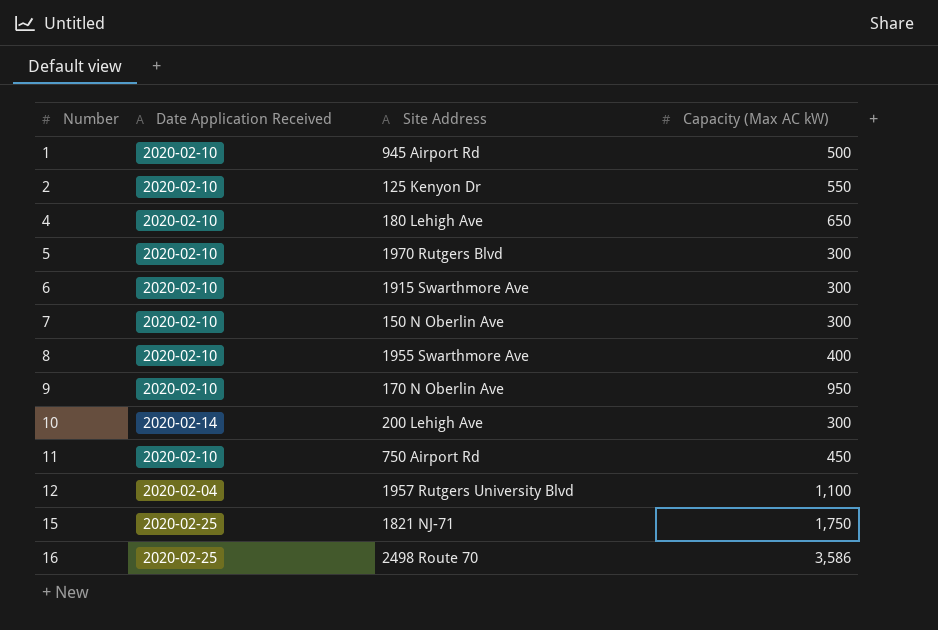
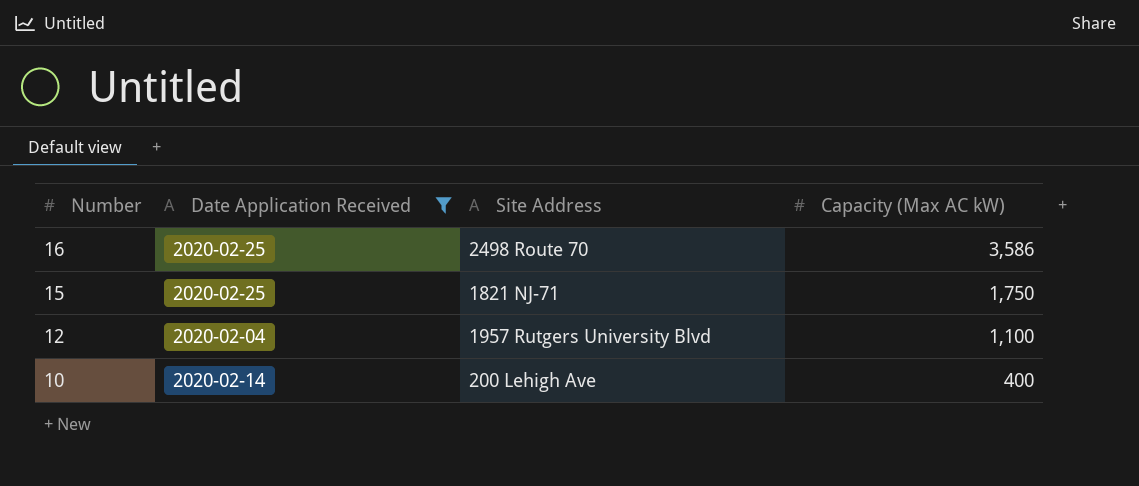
filter: none -> Date Application Received != 2020-02-10
row order: Number ascending -> Number descending
10 | Capacity (Max AC kW): 300 -> 400

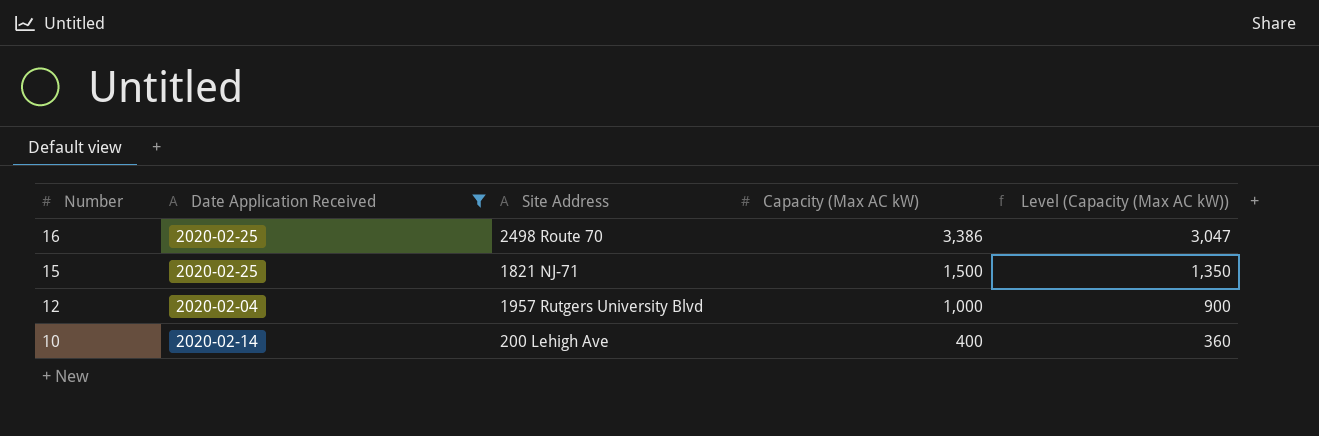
column Level (Capacity (Max AC kW)) | formula: none -> [Capacity (Max AC kW)] * 0.9
16 | Capacity (Max AC kW): 3,586 -> 3,386
15 | Capacity (Max AC kW): 1,750 -> 1,500
12 | Capacity (Max AC kW): 1,100 -> 1,000

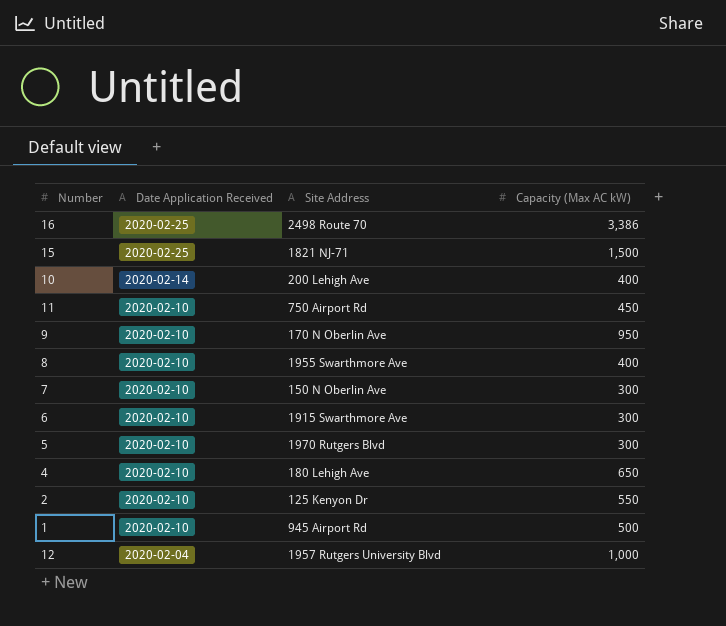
filter: Date Application Received != 2020-02-10 -> none
row order: Number descending -> Date Application Received descending
column Level (Capacity (Max AC kW)) | formula: [Capacity (Max AC kW)] * 0.9 -> none

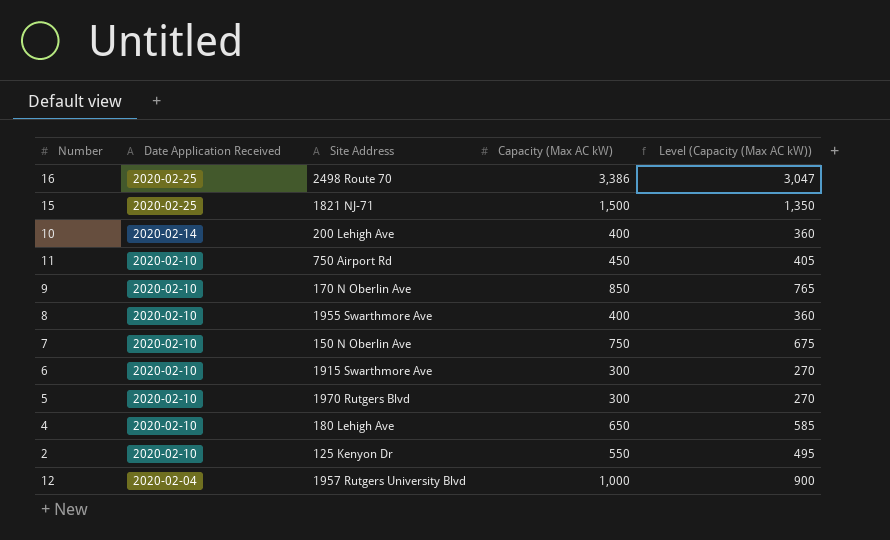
column Level (Capacity (Max AC kW)) | formula: none -> [Capacity (Max AC kW)] * 0.9
row 1: 2020-02-10 | 945 Airport Rd | 500 -> none
9 | Capacity (Max AC kW): 950 -> 850
7 | Capacity (Max AC kW): 300 -> 750

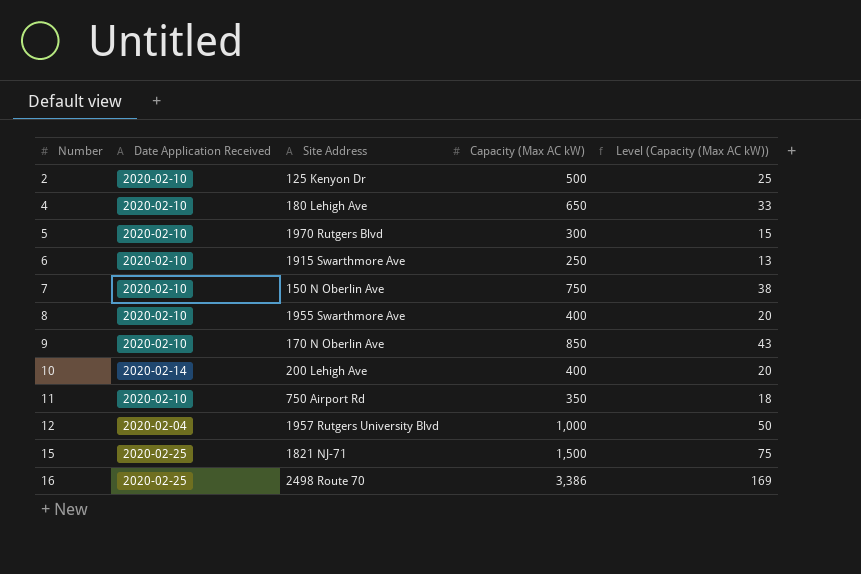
row order: Date Application Received descending -> Number ascending
column Level (Capacity (Max AC kW)) | formula: [Capacity (Max AC kW)] * 0.9 -> [Capacity (Max AC kW)] * 0.05
2 | Capacity (Max AC kW): 550 -> 500
6 | Capacity (Max AC kW): 300 -> 250
11 | Capacity (Max AC kW): 450 -> 350

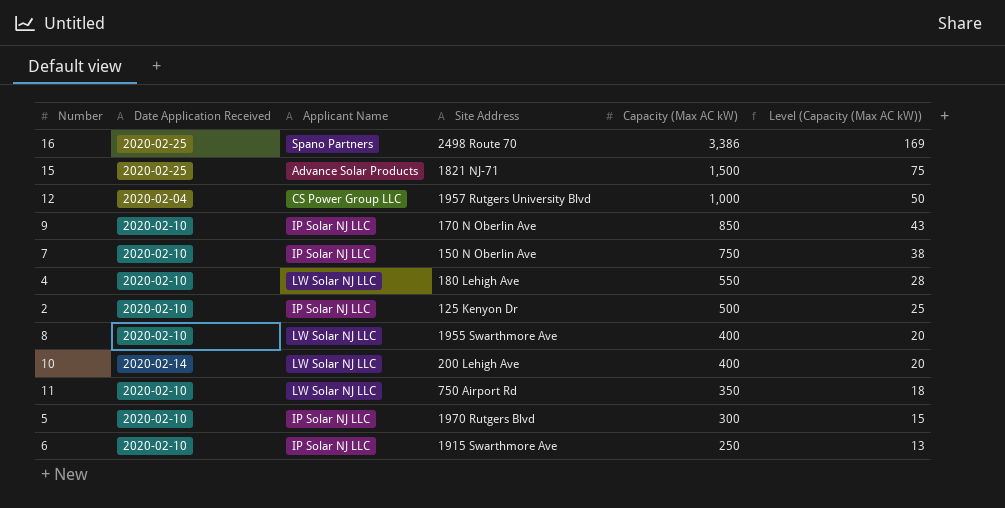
row order: Number ascending -> Capacity (Max AC kW) descending
column Applicant Name | position: none -> 3
4 | Capacity (Max AC kW): 650 -> 550
4 | Level (Capacity (Max AC kW)): 33 -> 28

